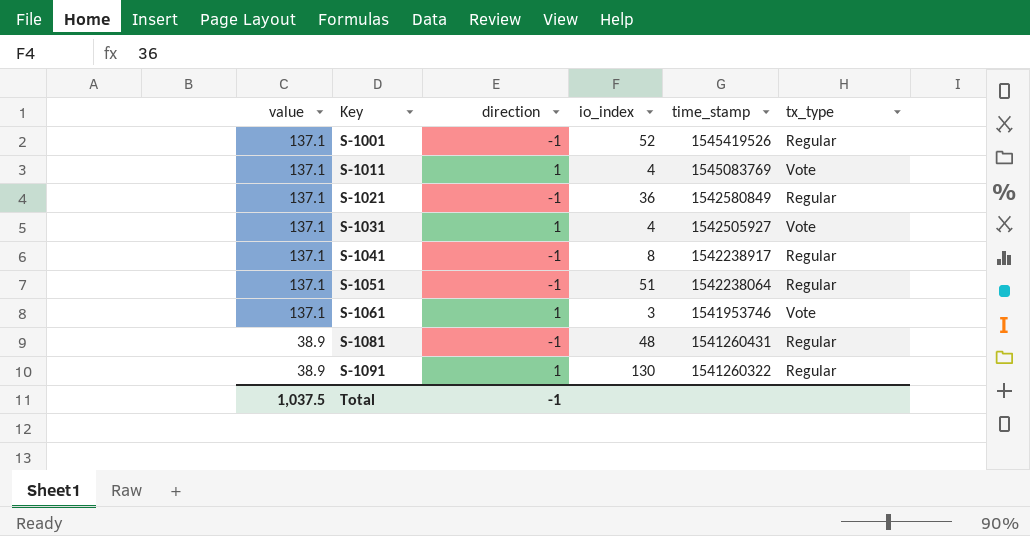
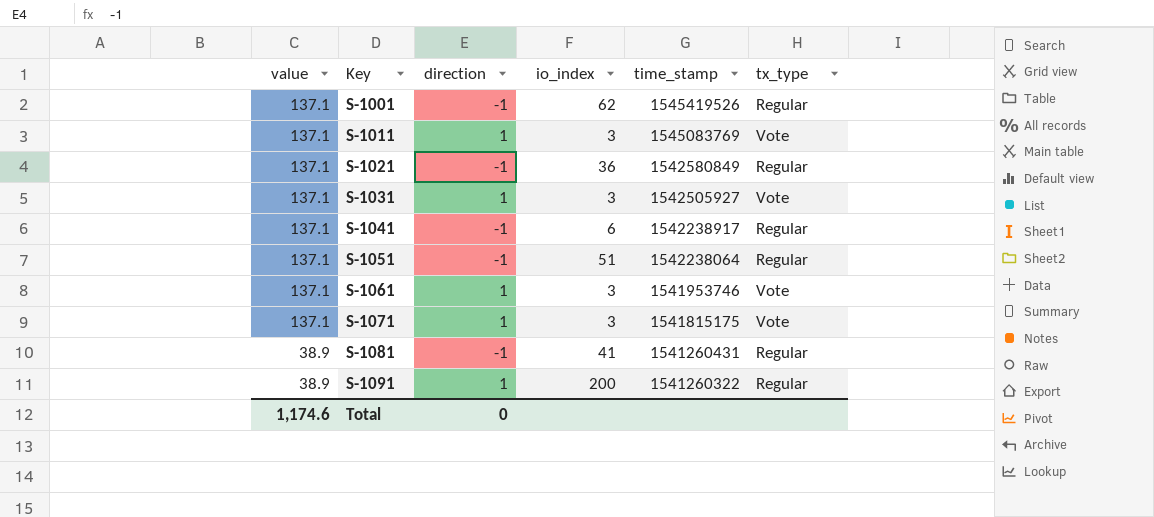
S-1001 | io_index: 52 -> 62
S-1011 | io_index: 4 -> 3
S-1031 | io_index: 4 -> 3
S-1041 | io_index: 8 -> 6
row S-1071: none -> 137.1 | 1 | 3 | 1541815175 | Vote
S-1081 | io_index: 48 -> 41
S-1091 | io_index: 130 -> 200
Total | value: 1,037.5 -> 1,174.6
Total | direction: -1 -> 0

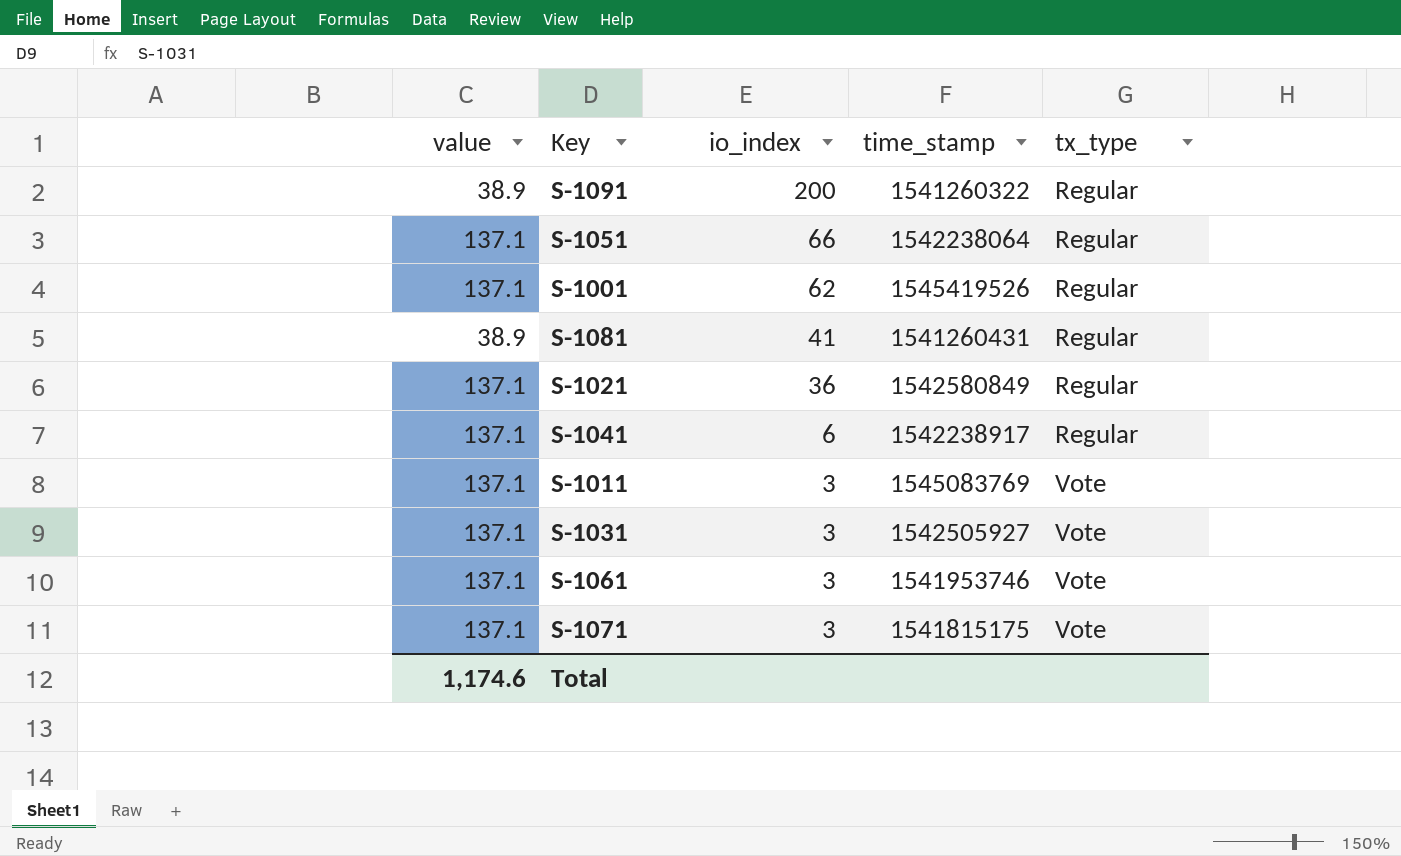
row order: value descending -> io_index descending
column direction | position: 3 -> none
S-1051 | io_index: 51 -> 66

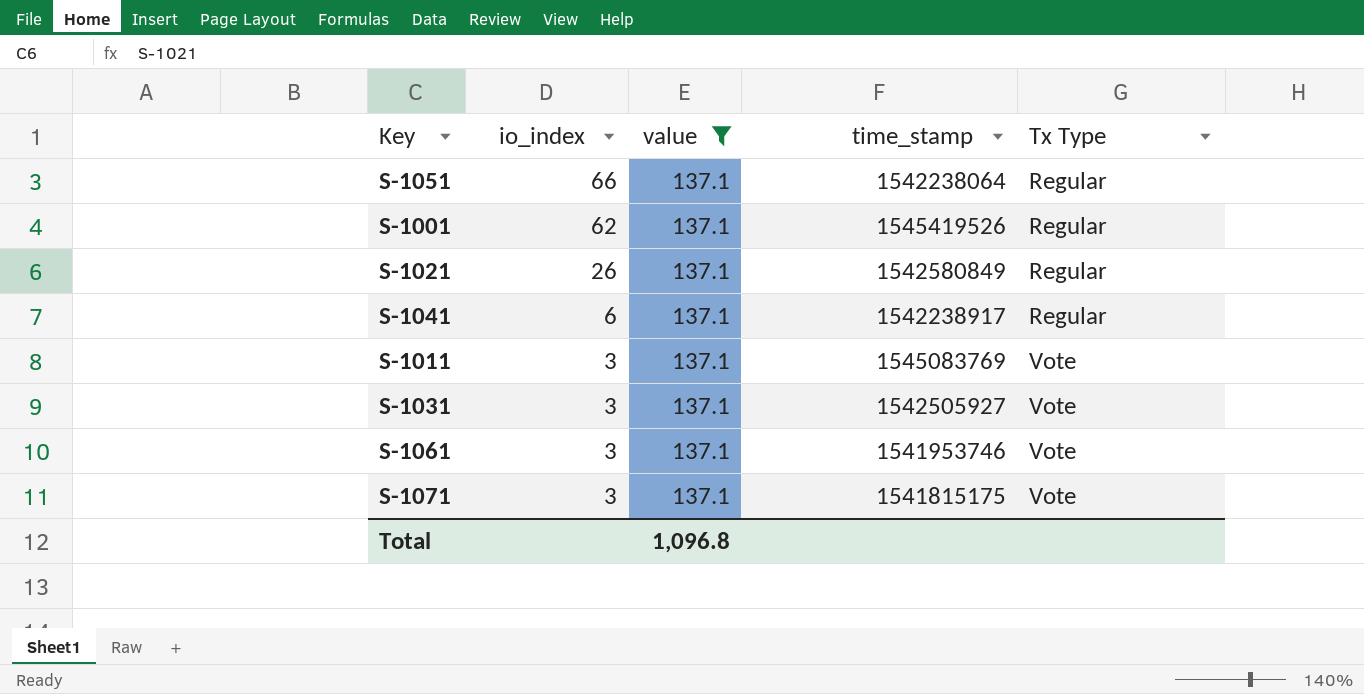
filter: none -> value = 137.1
column value | position: 1 -> 3
column name: tx_type -> Tx Type
S-1021 | io_index: 36 -> 26
Total | value: 1,174.6 -> 1,096.8

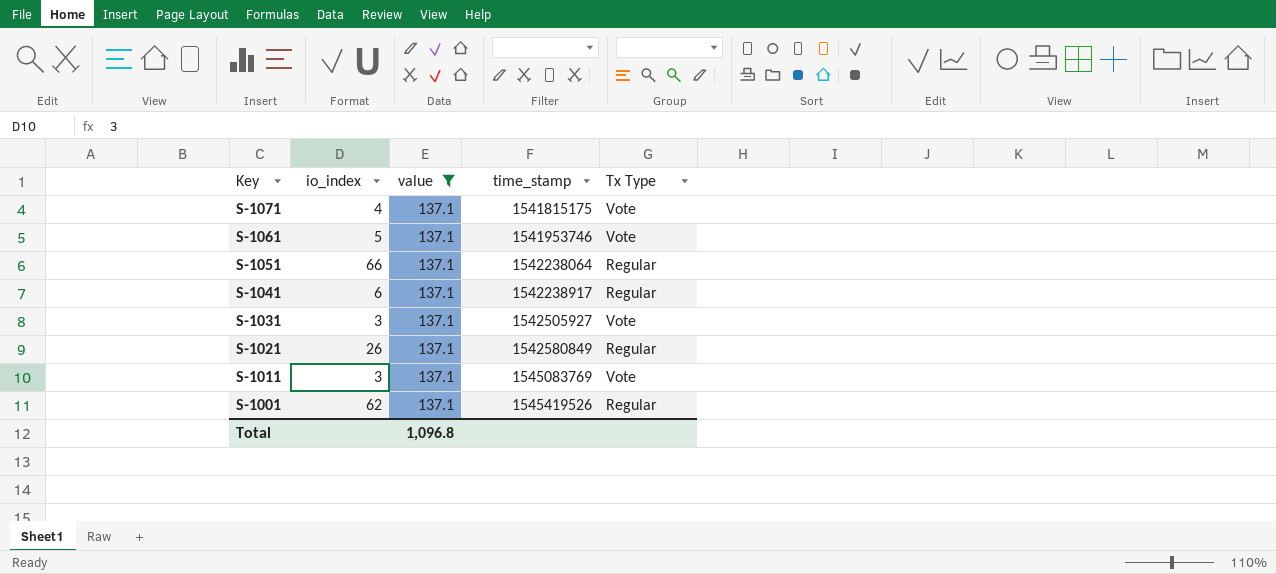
row order: io_index descending -> Key descending
S-1071 | io_index: 3 -> 4
S-1061 | io_index: 3 -> 5

